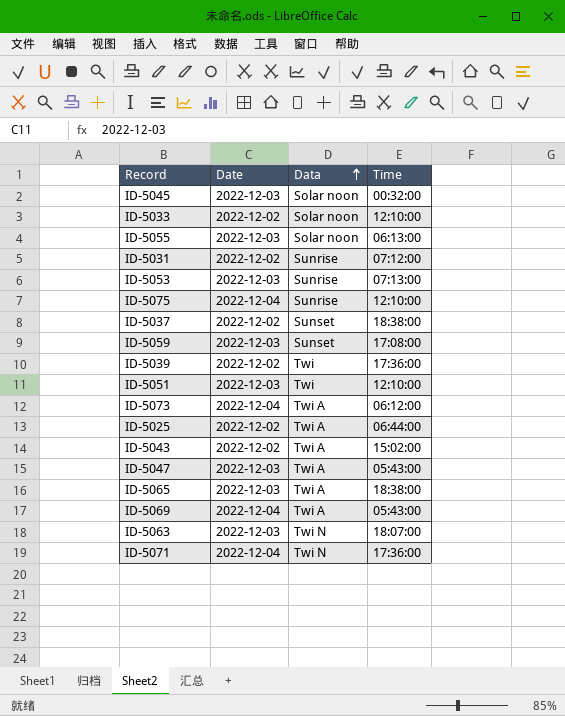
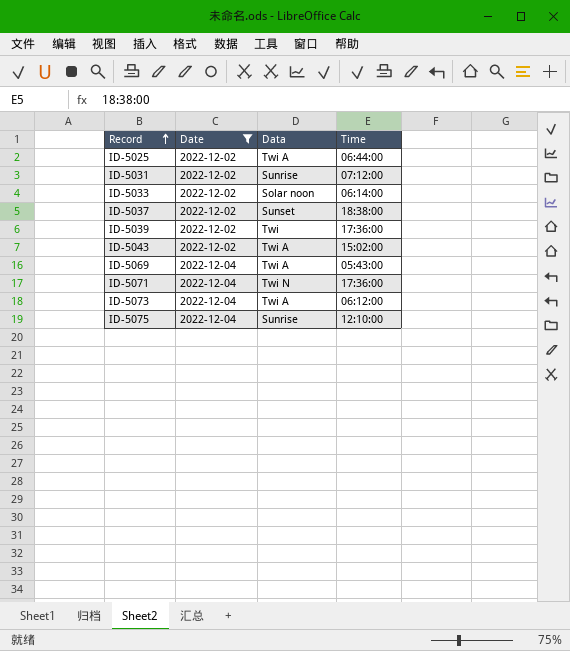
filter: none -> Date != 2022-12-03
row order: Data ascending -> Record ascending
ID-5033 | Time: 12:10:00 -> 06:14:00

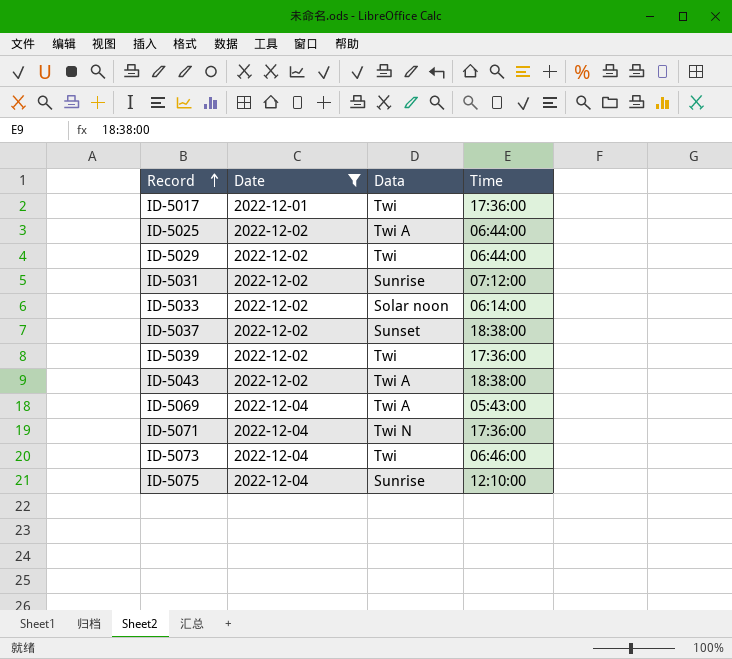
row ID-5017: none -> 2022-12-01 | Twi | 17:36:00
row ID-5029: none -> 2022-12-02 | Twi | 06:44:00
ID-5043 | Time: 15:02:00 -> 18:38:00
ID-5073 | Data: Twi A -> Twi
ID-5073 | Time: 06:12:00 -> 06:46:00

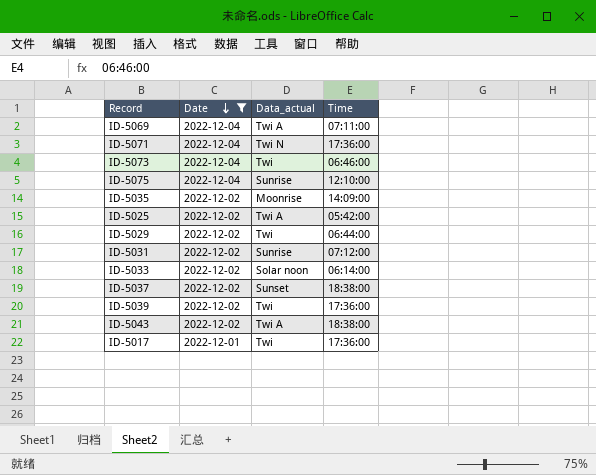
row order: Record ascending -> Date descending
column name: Data -> Data_actual
ID-5069 | Time: 05:43:00 -> 07:11:00
row ID-5035: none -> 2022-12-02 | Moonrise | 14:09:00
ID-5025 | Time: 06:44:00 -> 05:42:00

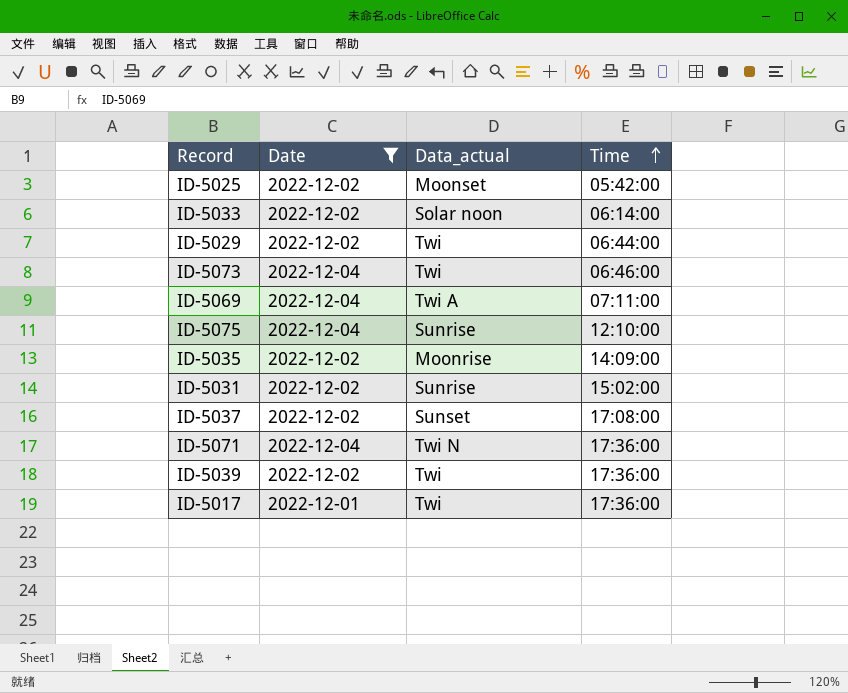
row order: Date descending -> Time ascending
row ID-5043: 2022-12-02 | Twi A | 18:38:00 -> none
ID-5025 | Data_actual: Twi A -> Moonset
ID-5031 | Time: 07:12:00 -> 15:02:00
ID-5037 | Time: 18:38:00 -> 17:08:00

